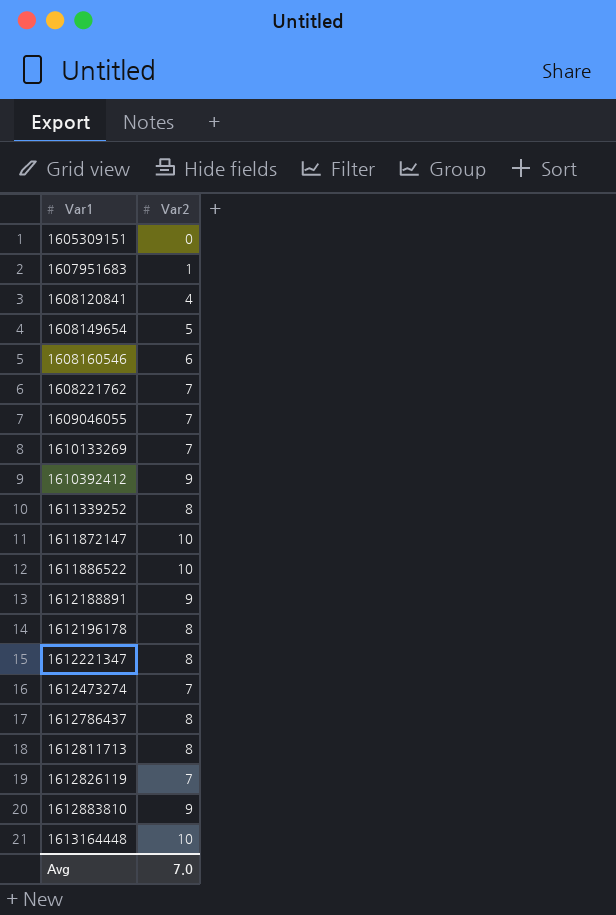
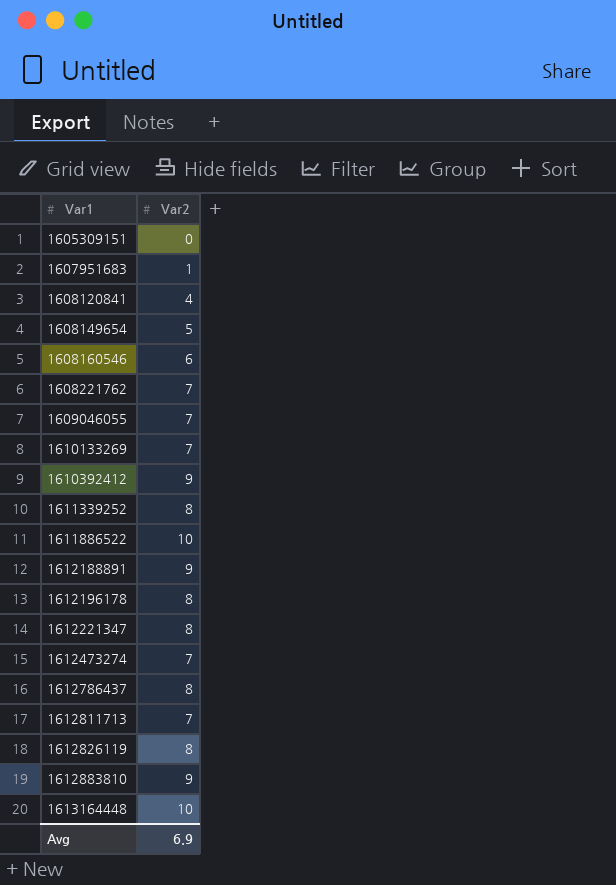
row 1611872147: 10 -> none
1612811713 | Var2: 8 -> 7
1612826119 | Var2: 7 -> 8
Avg | Var2: 7.0 -> 6.9

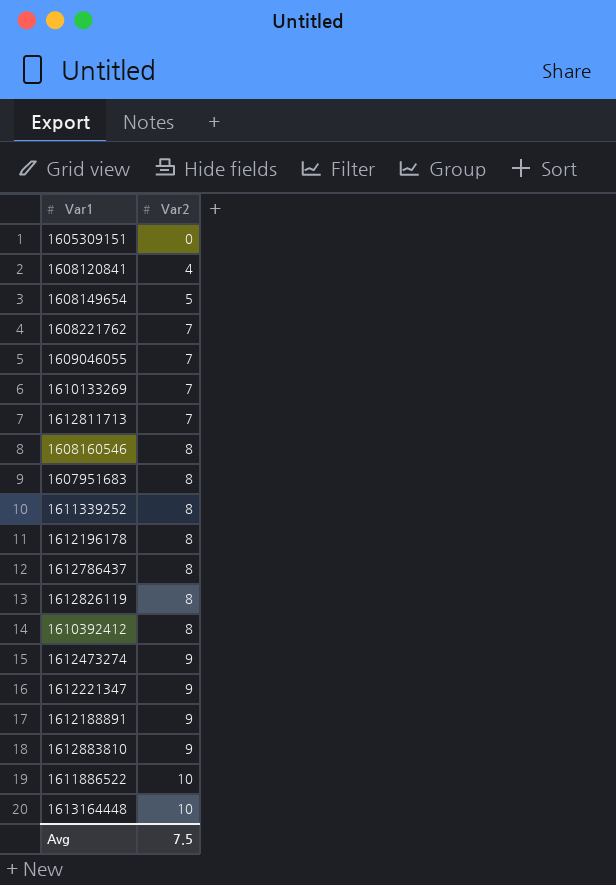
row order: Var1 ascending -> Var2 ascending
1608160546 | Var2: 6 -> 8
1607951683 | Var2: 1 -> 8
1610392412 | Var2: 9 -> 8
1612473274 | Var2: 7 -> 9
1612221347 | Var2: 8 -> 9
Avg | Var2: 6.9 -> 7.5

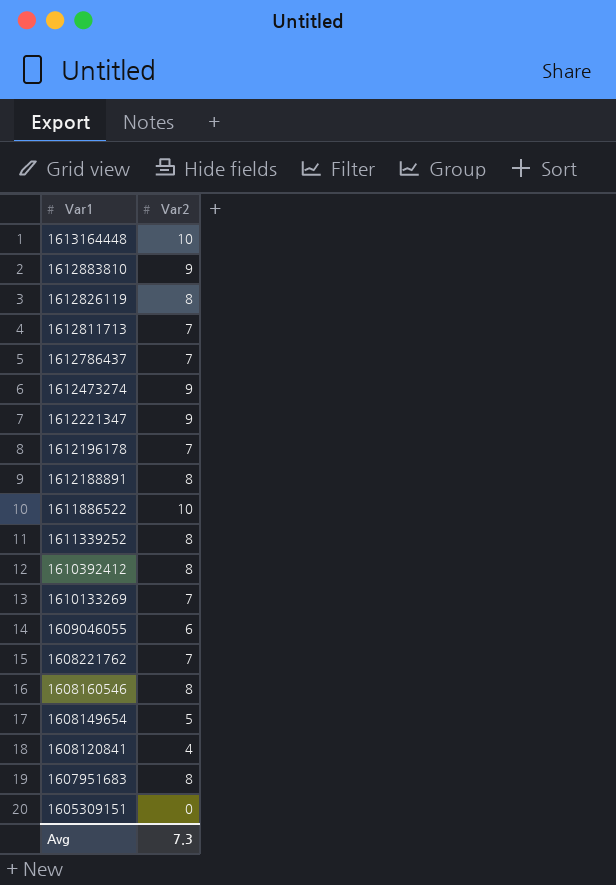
row order: Var2 ascending -> Var1 descending
1612786437 | Var2: 8 -> 7
1612196178 | Var2: 8 -> 7
1612188891 | Var2: 9 -> 8
1609046055 | Var2: 7 -> 6
Avg | Var2: 7.5 -> 7.3

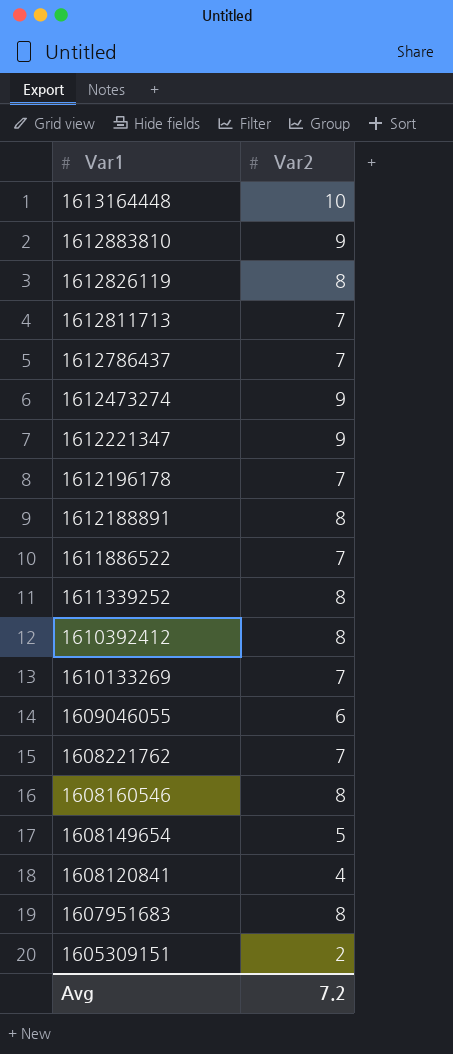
1611886522 | Var2: 10 -> 7
1605309151 | Var2: 0 -> 2
Avg | Var2: 7.3 -> 7.2

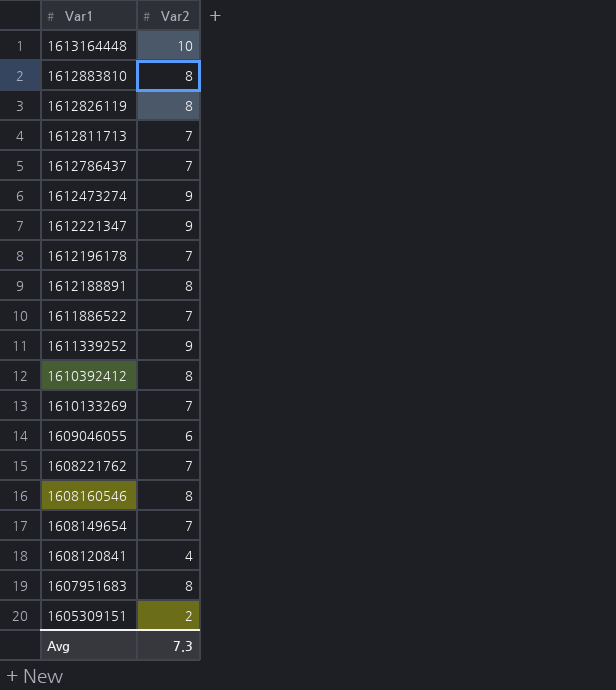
1612883810 | Var2: 9 -> 8
1611339252 | Var2: 8 -> 9
1608149654 | Var2: 5 -> 7
Avg | Var2: 7.2 -> 7.3

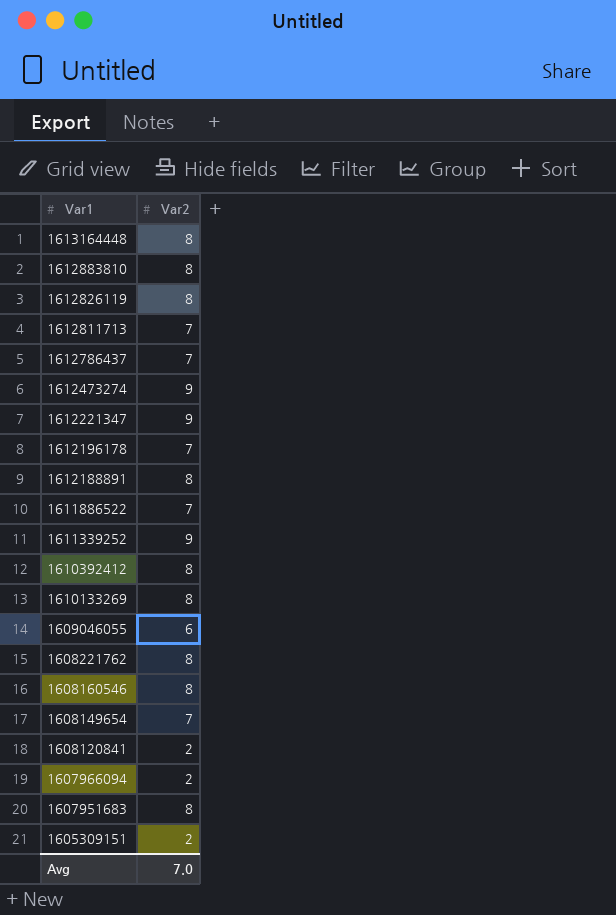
1613164448 | Var2: 10 -> 8
1610133269 | Var2: 7 -> 8
1608221762 | Var2: 7 -> 8
1608120841 | Var2: 4 -> 2
row 1607966094: none -> 2
Avg | Var2: 7.3 -> 7.0

